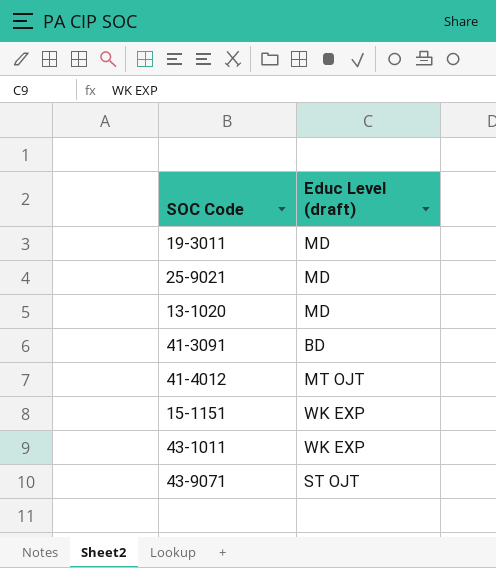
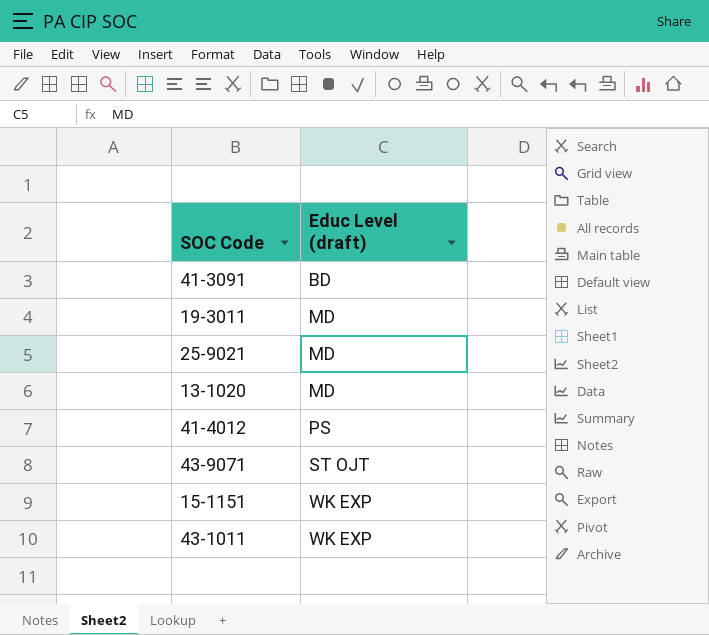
row order: none -> Educ Level (draft) ascending
41-4012 | Educ Level (draft): MT OJT -> PS

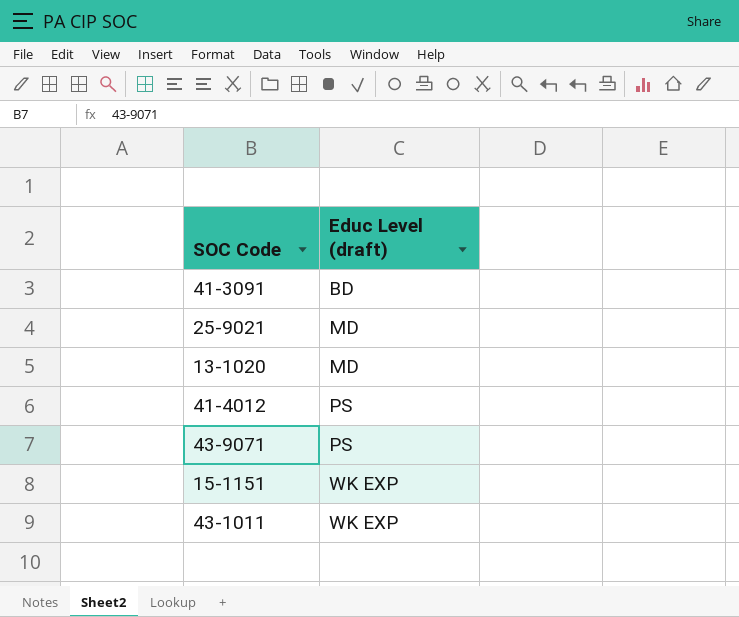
row 19-3011: MD -> none
43-9071 | Educ Level (draft): ST OJT -> PS

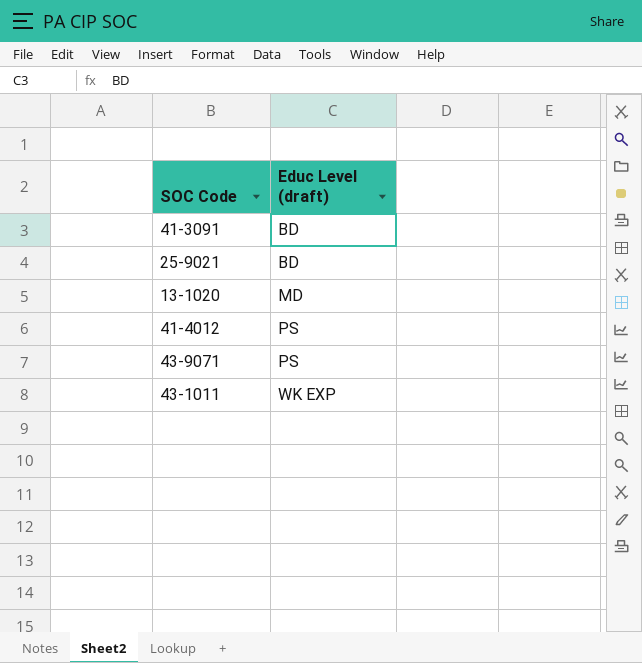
row 15-1151: WK EXP -> none
25-9021 | Educ Level (draft): MD -> BD

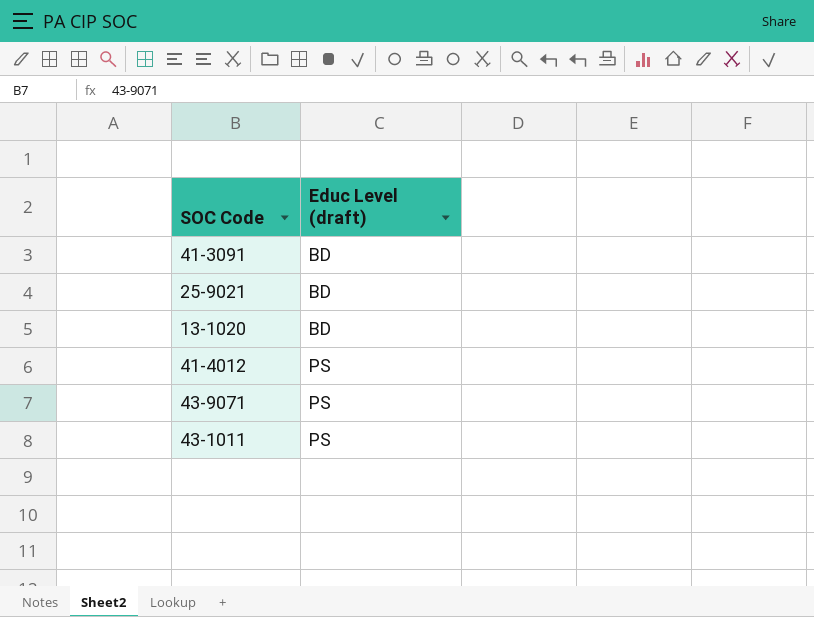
13-1020 | Educ Level (draft): MD -> BD
43-1011 | Educ Level (draft): WK EXP -> PS

